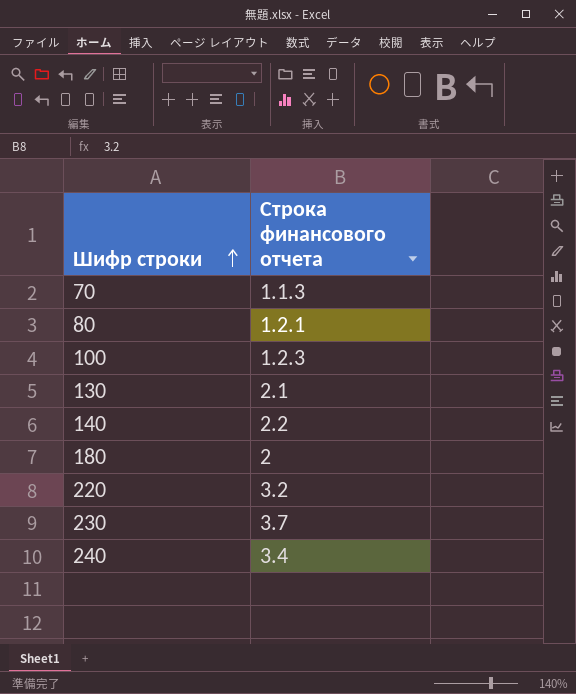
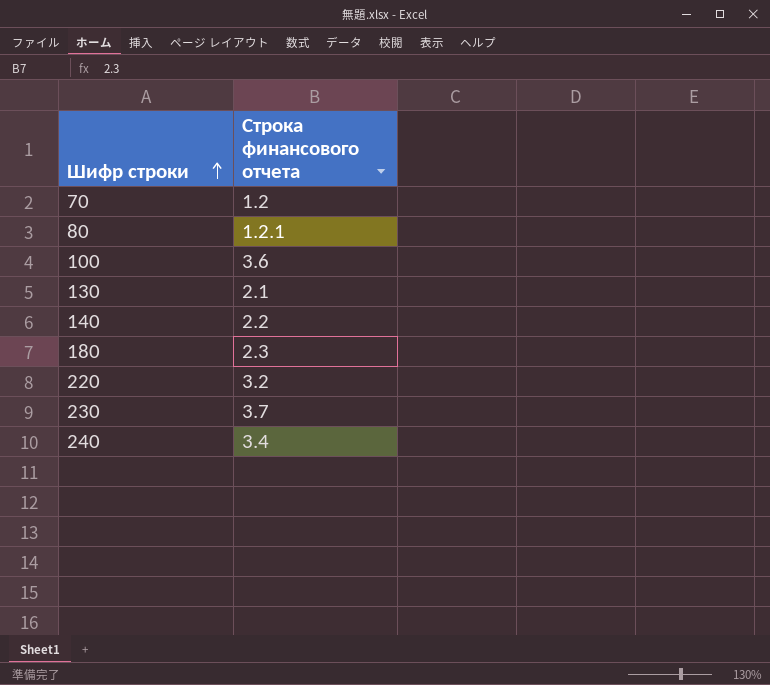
70 | Строка финансового отчета: 1.1.3 -> 1.2
100 | Строка финансового отчета: 1.2.3 -> 3.6
180 | Строка финансового отчета: 2 -> 2.3

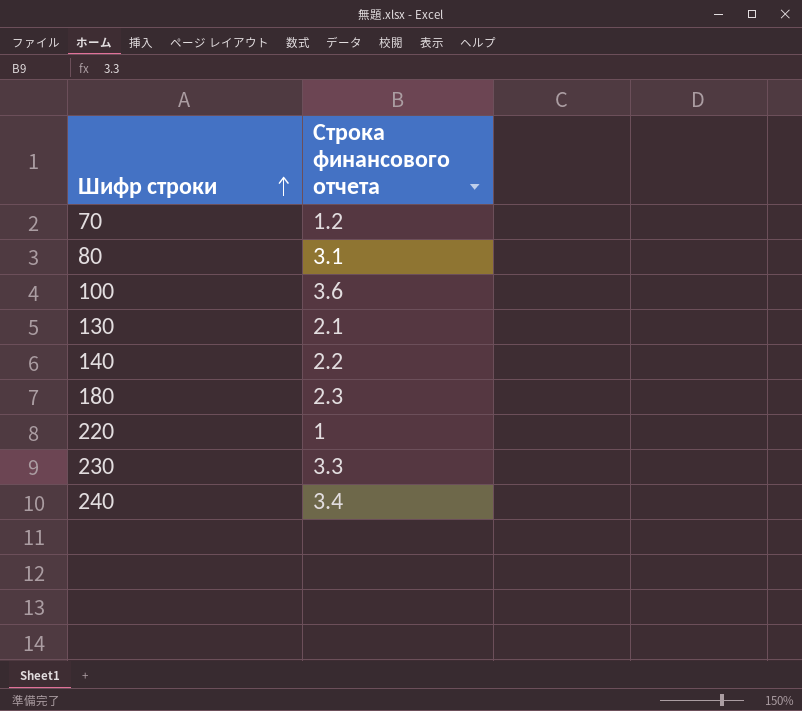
80 | Строка финансового отчета: 1.2.1 -> 3.1
220 | Строка финансового отчета: 3.2 -> 1
230 | Строка финансового отчета: 3.7 -> 3.3

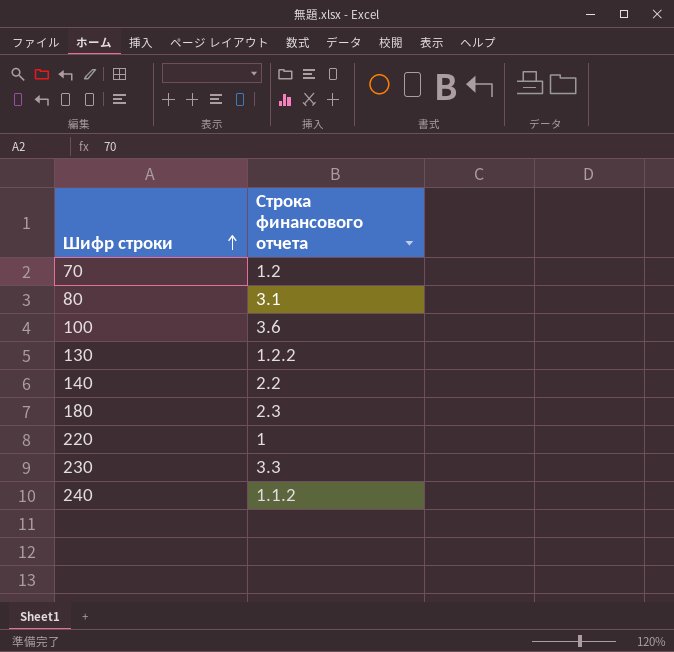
130 | Строка финансового отчета: 2.1 -> 1.2.2
240 | Строка финансового отчета: 3.4 -> 1.1.2

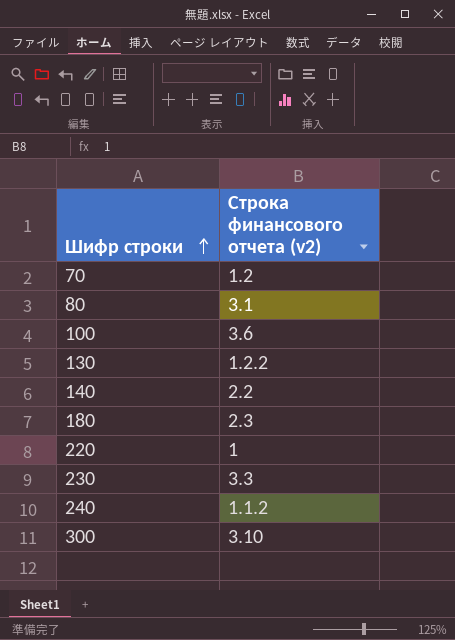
column name: Строка финансового отчета -> Строка финансового отчета (v2)
row 300: none -> 3.10

